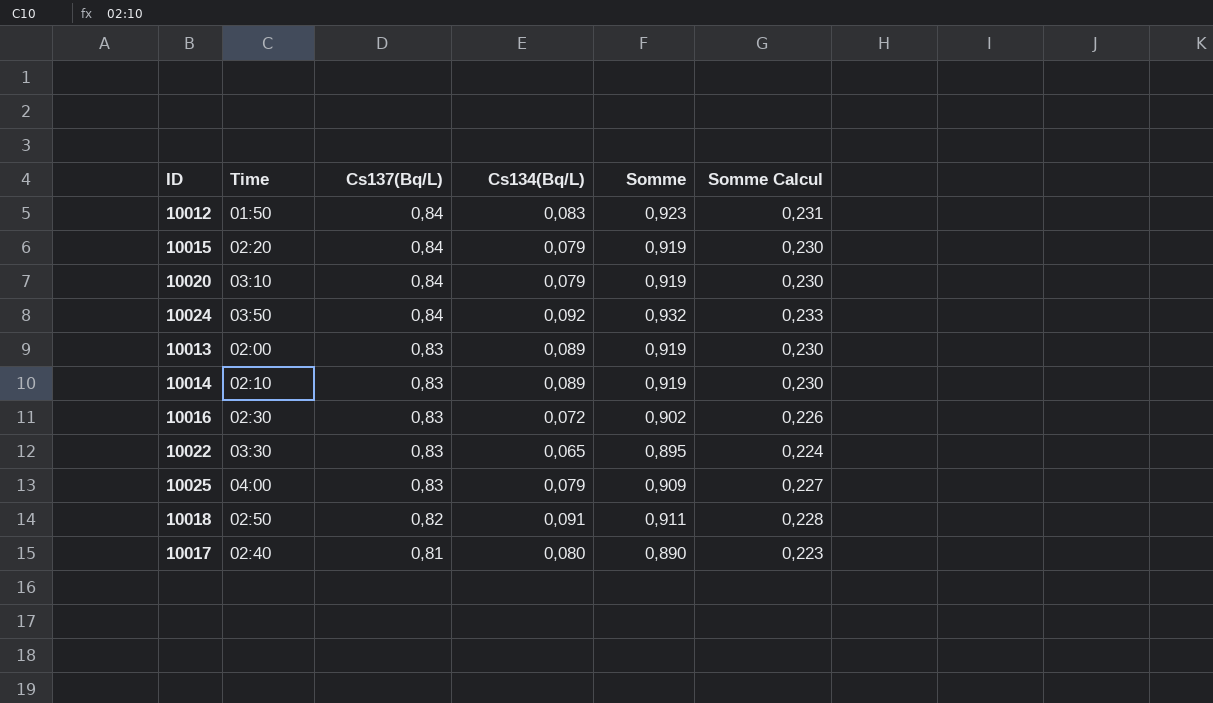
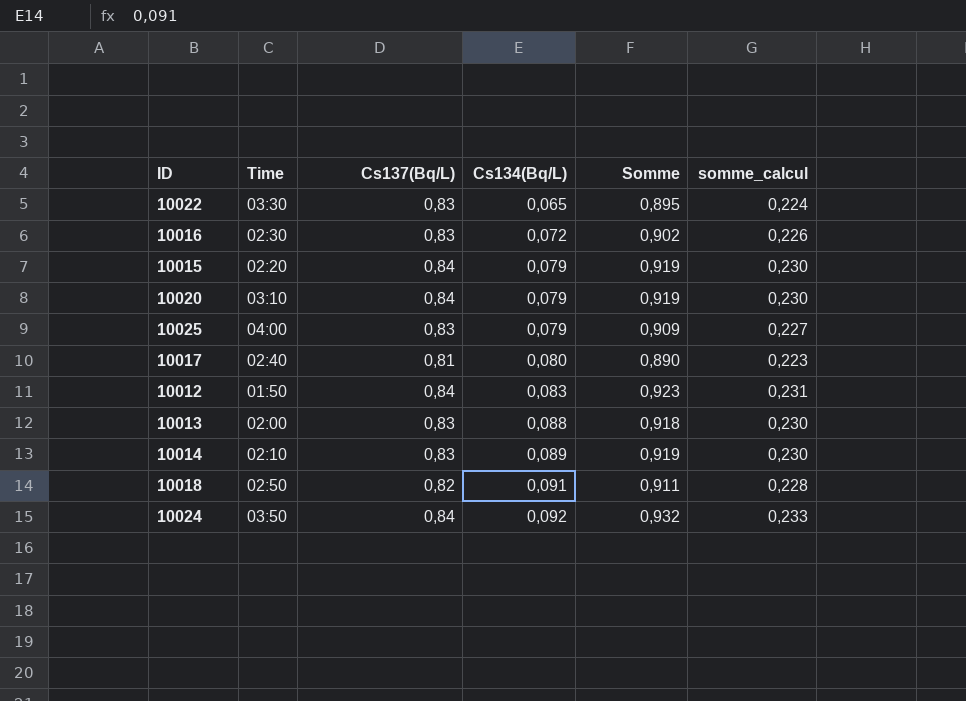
row order: Cs137(Bq/L) descending -> Cs134(Bq/L) ascending
column name: Somme Calcul -> somme_calcul
10013 | Cs134(Bq/L): 0,089 -> 0,088
10013 | Somme: 0,919 -> 0,918

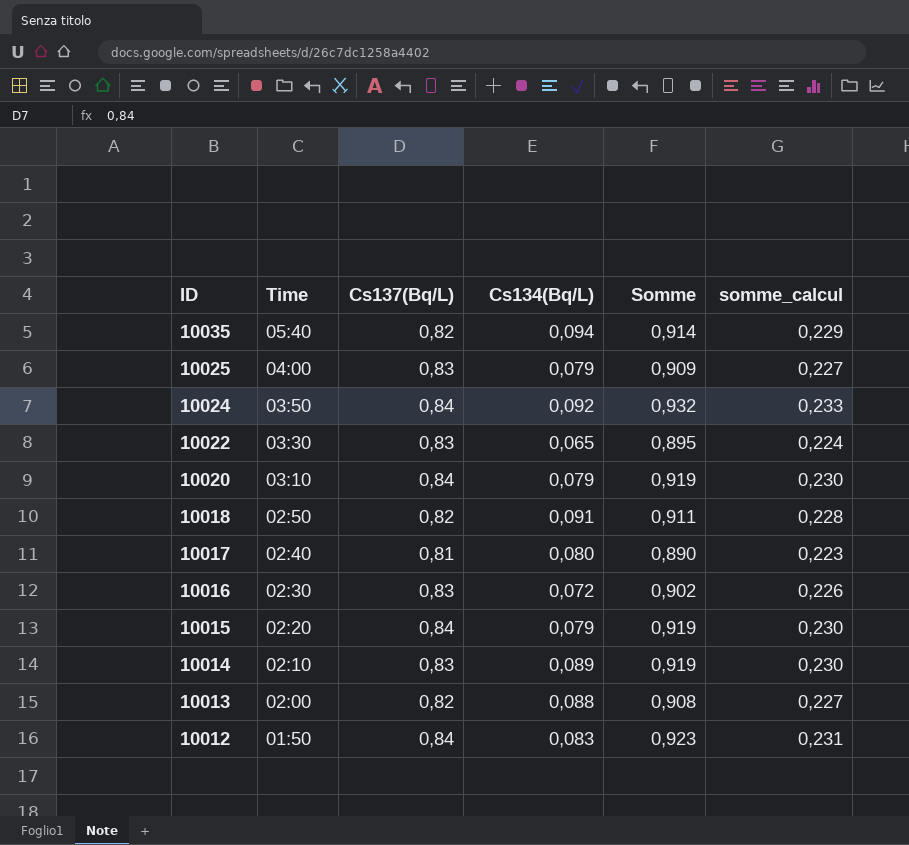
row order: Cs134(Bq/L) ascending -> ID descending
row 10035: none -> 05:40 | 0,82 | 0,094 | 0,914 | 0,229
10013 | Cs137(Bq/L): 0,83 -> 0,82
10013 | Somme: 0,918 -> 0,908
10013 | somme_calcul: 0,230 -> 0,227

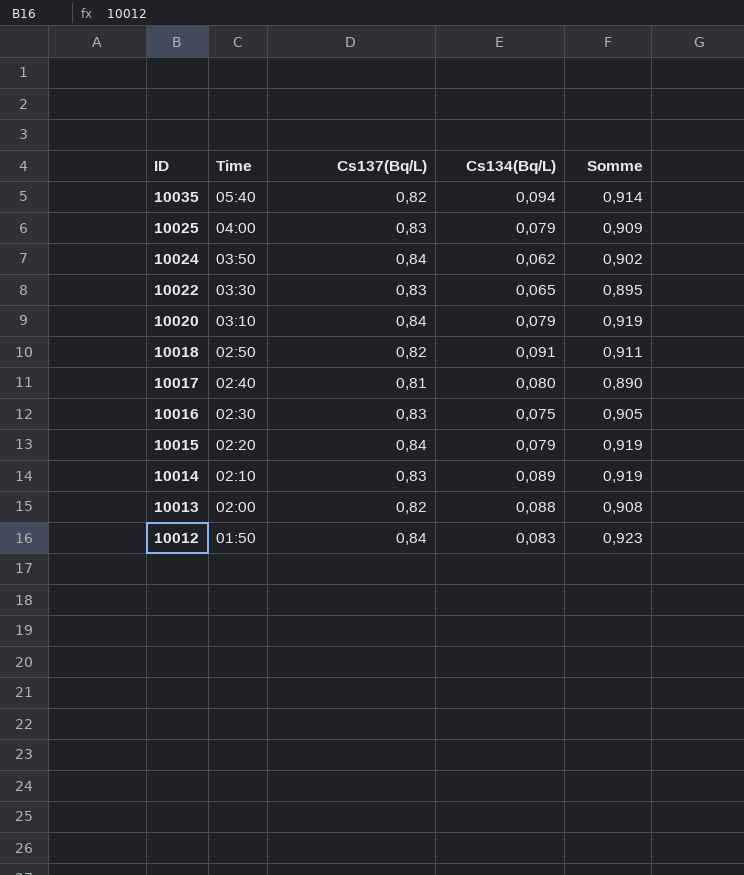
column somme_calcul | formula: [Somme] * 0,25 -> none
10024 | Cs134(Bq/L): 0,092 -> 0,062
10024 | Somme: 0,932 -> 0,902
10016 | Cs134(Bq/L): 0,072 -> 0,075
10016 | Somme: 0,902 -> 0,905

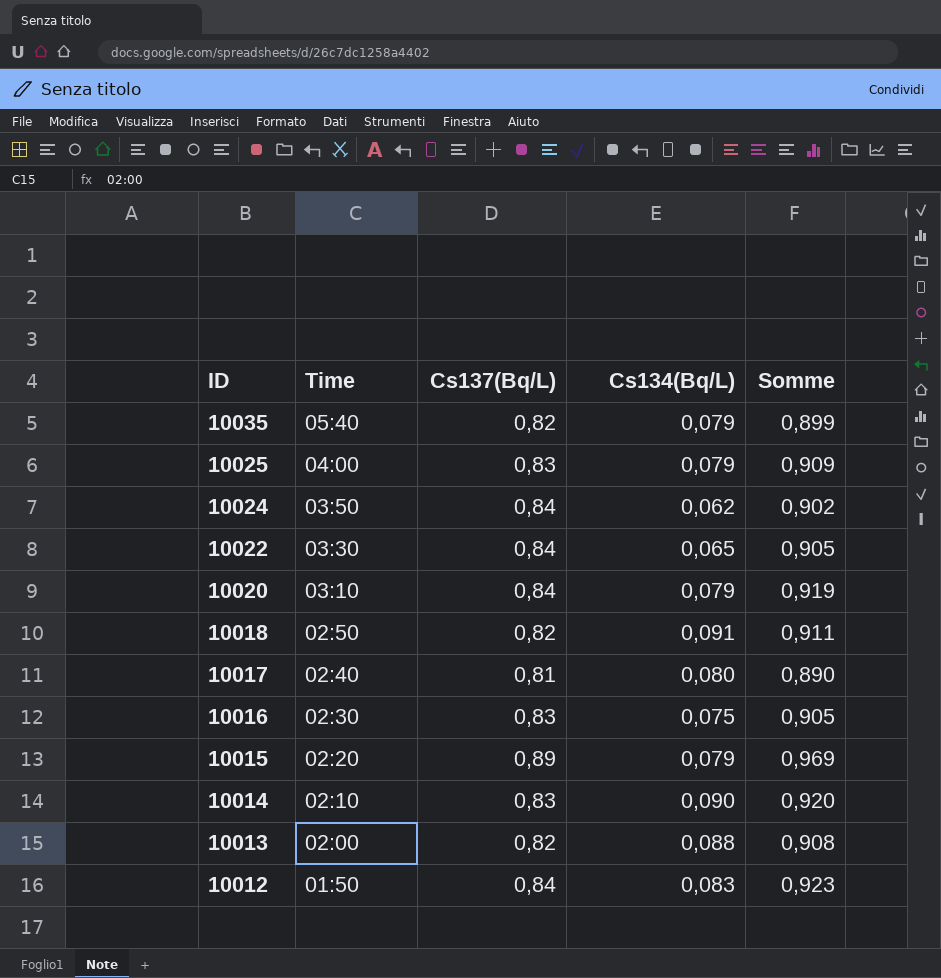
10035 | Cs134(Bq/L): 0,094 -> 0,079
10035 | Somme: 0,914 -> 0,899
10022 | Cs137(Bq/L): 0,83 -> 0,84
10022 | Somme: 0,895 -> 0,905
10015 | Cs137(Bq/L): 0,84 -> 0,89
10015 | Somme: 0,919 -> 0,969
10014 | Cs134(Bq/L): 0,089 -> 0,090
10014 | Somme: 0,919 -> 0,920

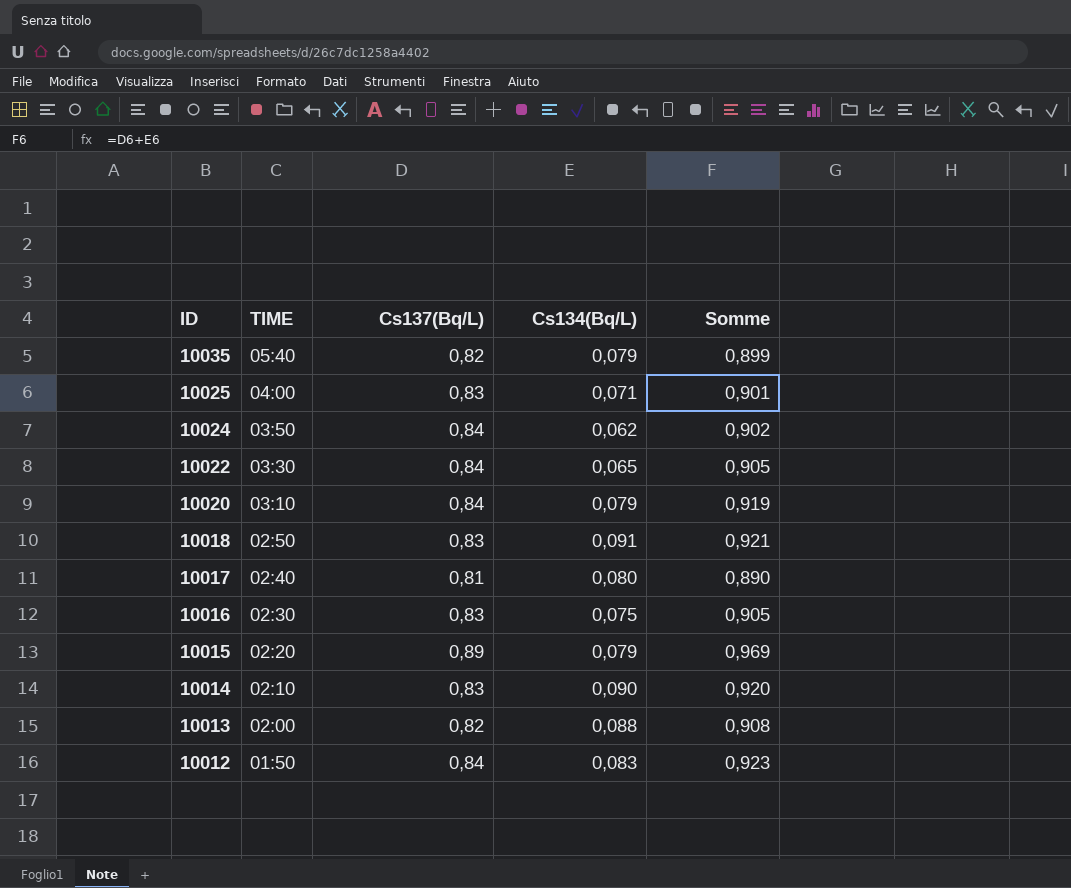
column name: Time -> TIME
10025 | Cs134(Bq/L): 0,079 -> 0,071
10025 | Somme: 0,909 -> 0,901
10018 | Cs137(Bq/L): 0,82 -> 0,83
10018 | Somme: 0,911 -> 0,921

